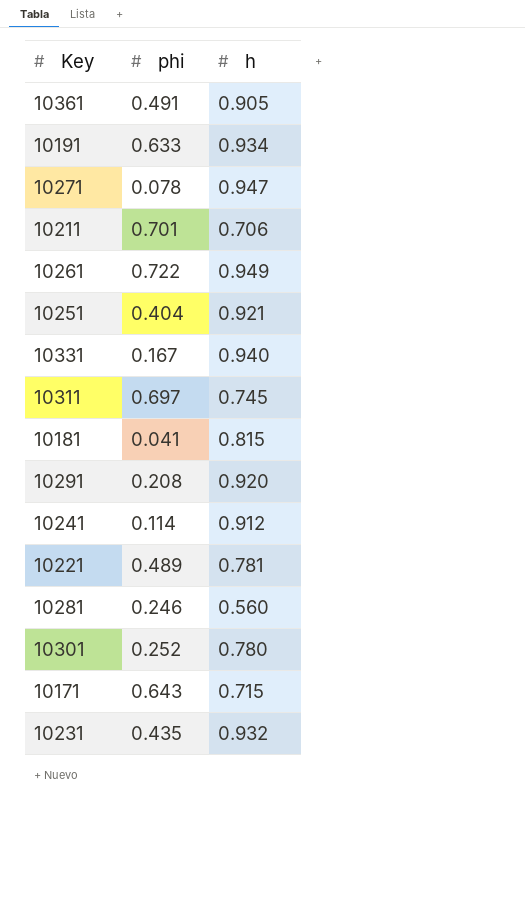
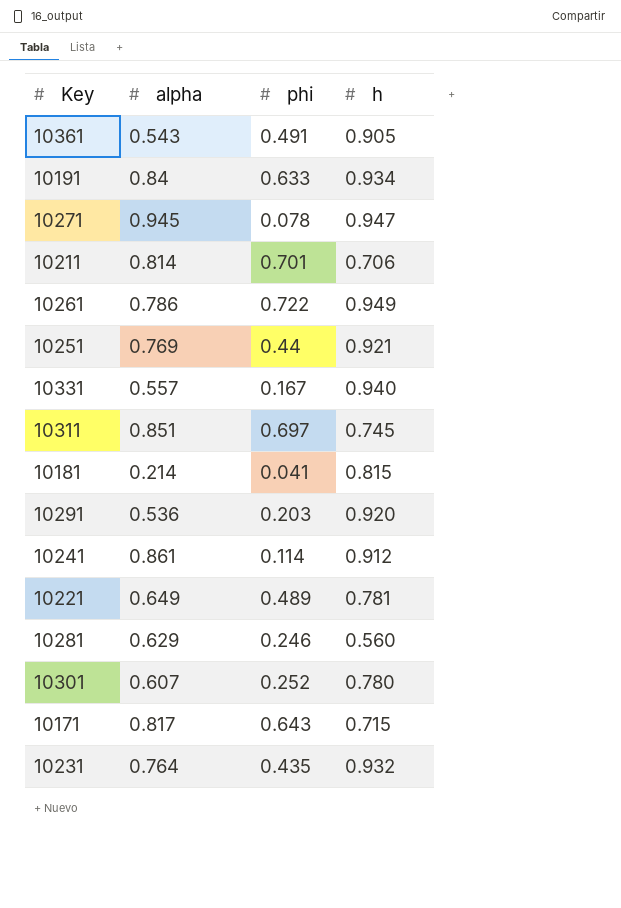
column alpha | position: none -> 2
10251 | phi: 0.404 -> 0.44
10291 | phi: 0.208 -> 0.203

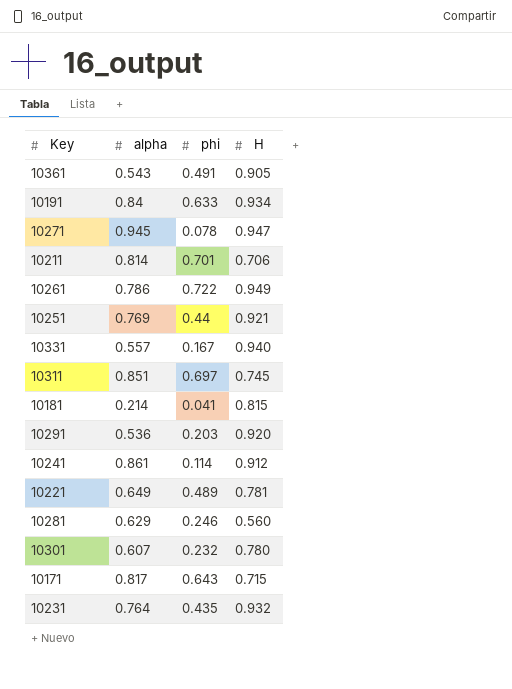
column name: h -> H
10301 | phi: 0.252 -> 0.232

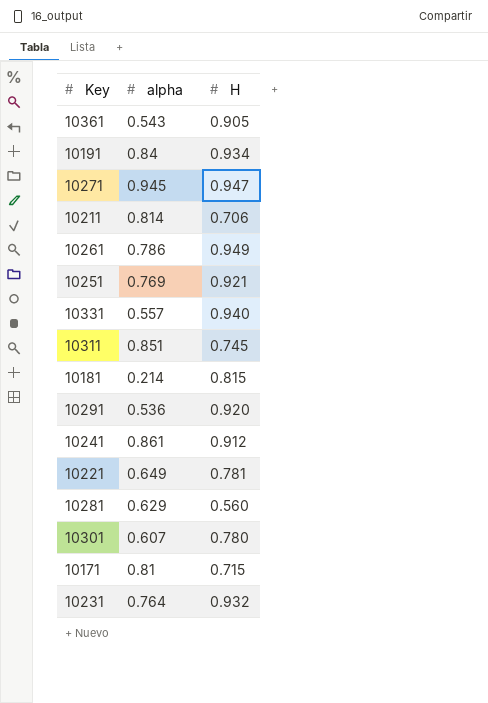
column phi | position: 3 -> none
10171 | alpha: 0.817 -> 0.81

